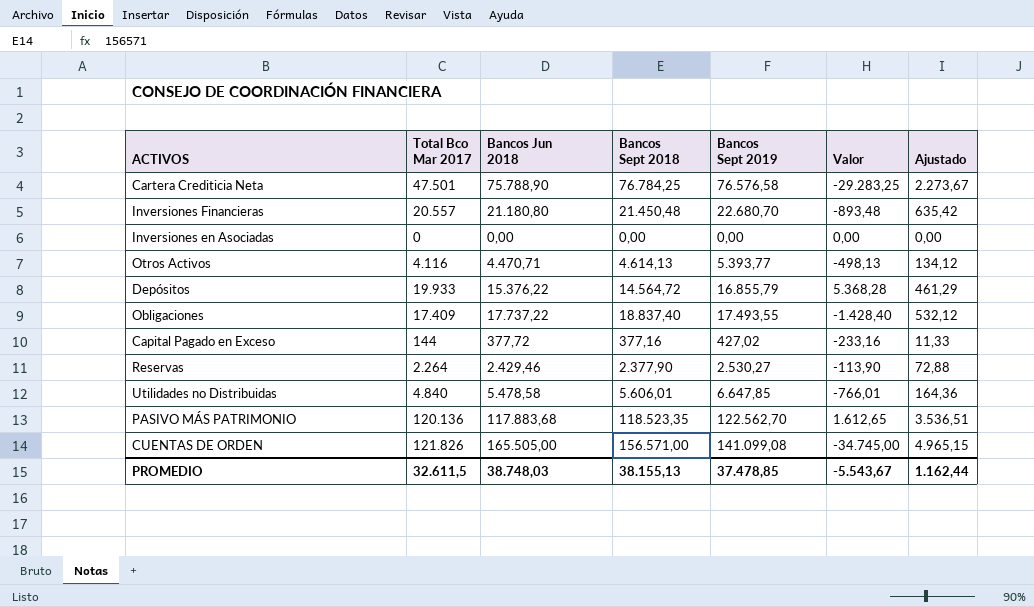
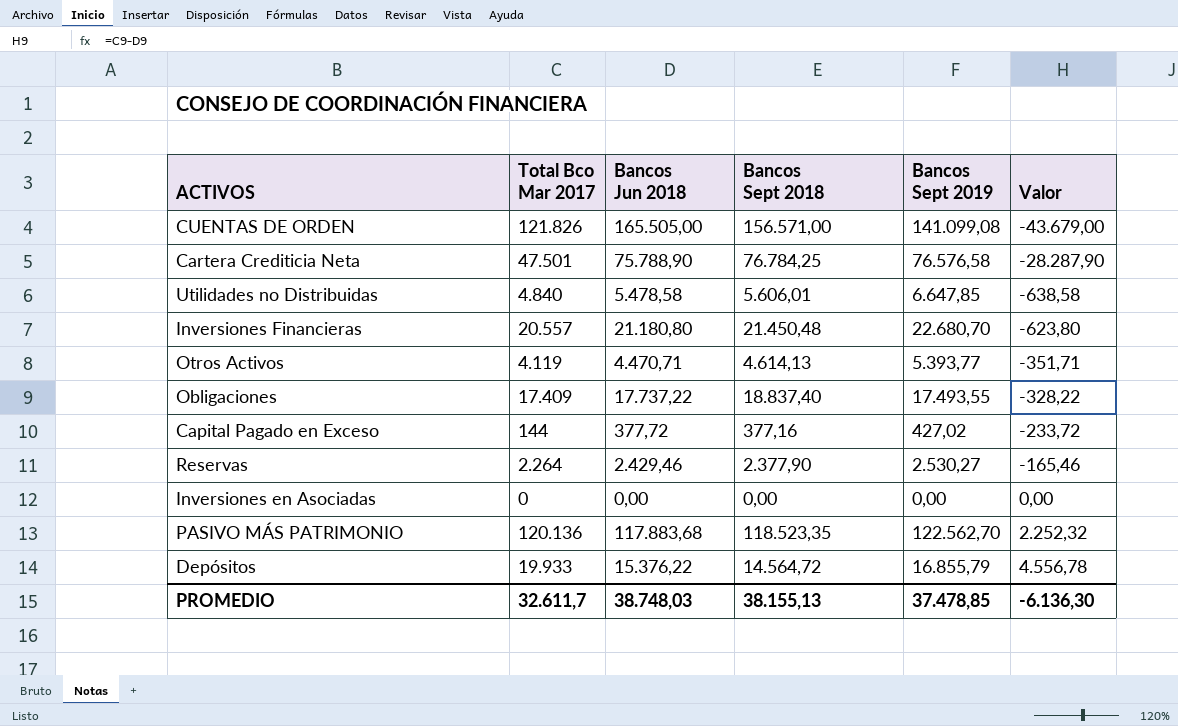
row order: none -> Valor ascending
column Ajustado | formula: [Bancos Jun 2018] * 0,03 -> none
column Valor | formula: [Total Bco Mar 2017] - [Bancos Sept 2018] -> [Total Bco Mar 2017] - [Bancos Jun 2018]
Otros Activos | Total Bco Mar 2017: 4.116 -> 4.119
PROMEDIO | Total Bco Mar 2017: 32.611,5 -> 32.611,7
PROMEDIO | Valor: -5.543,67 -> -6.136,30

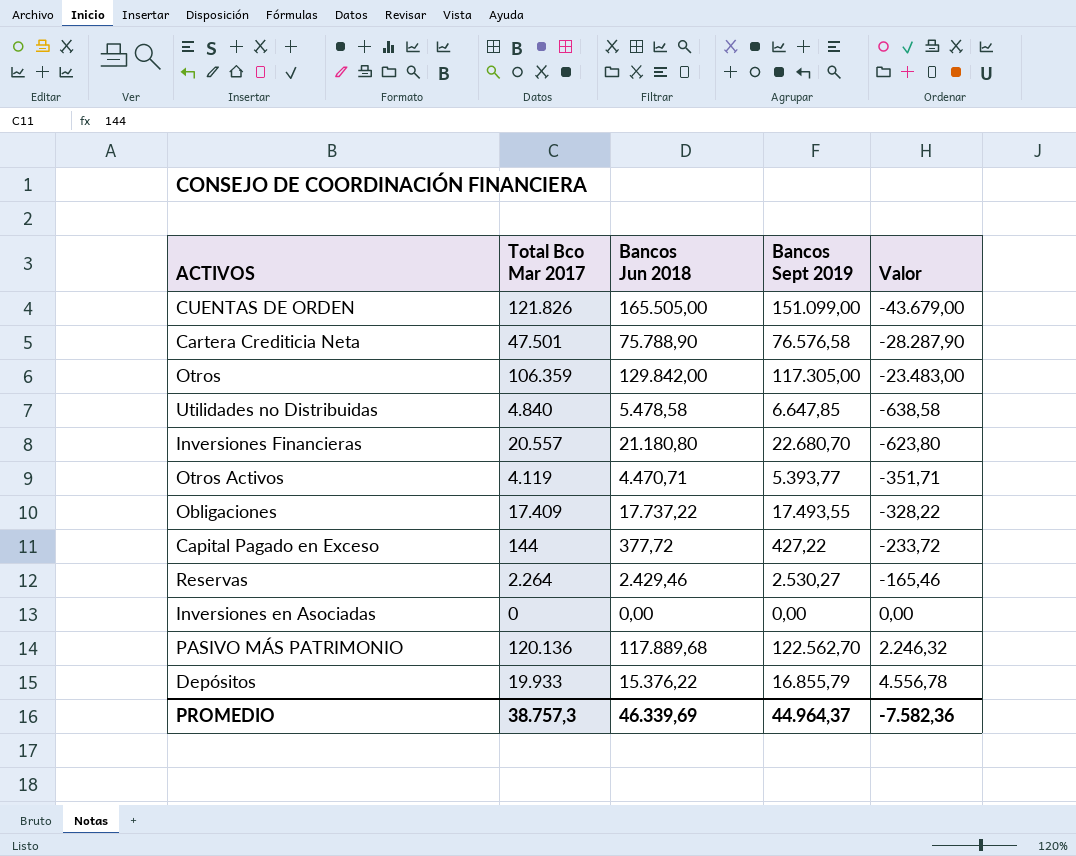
column Bancos Sept 2018 | position: 4 -> none
CUENTAS DE ORDEN | Bancos Sept 2019: 141.099,08 -> 151.099,00
row Otros: none -> 106.359 | 129.842,00 | 117.305,00 | -23.483,00
Capital Pagado en Exceso | Bancos Sept 2019: 427,02 -> 427,22
PASIVO MÁS PATRIMONIO | Bancos Jun 2018: 117.883,68 -> 117.889,68
PASIVO MÁS PATRIMONIO | Valor: 2.252,32 -> 2.246,32
PROMEDIO | Total Bco Mar 2017: 32.611,7 -> 38.757,3
PROMEDIO | Bancos Jun 2018: 38.748,03 -> 46.339,69
PROMEDIO | Bancos Sept 2019: 37.478,85 -> 44.964,37
PROMEDIO | Valor: -6.136,30 -> -7.582,36

